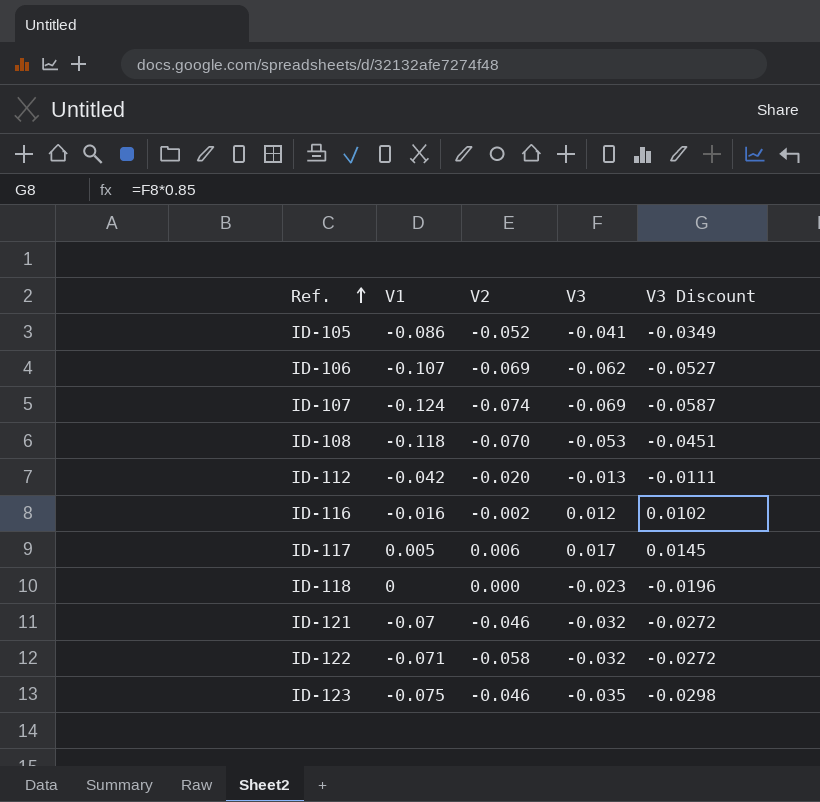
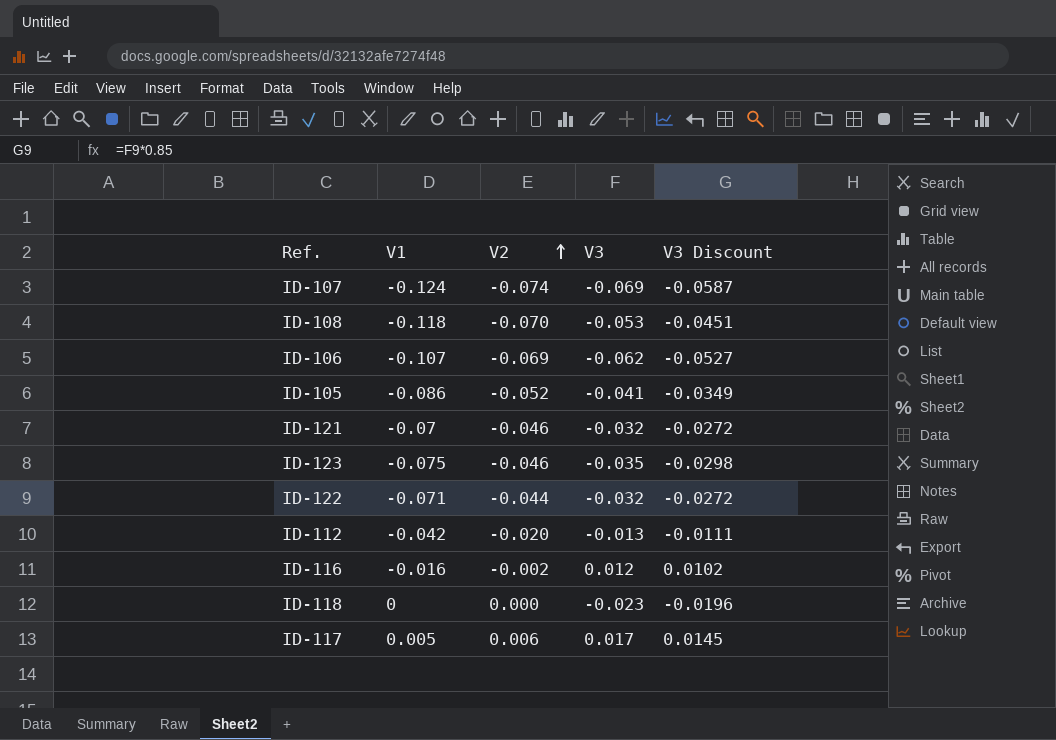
row order: Ref. ascending -> V2 ascending
ID-122 | V2: -0.058 -> -0.044

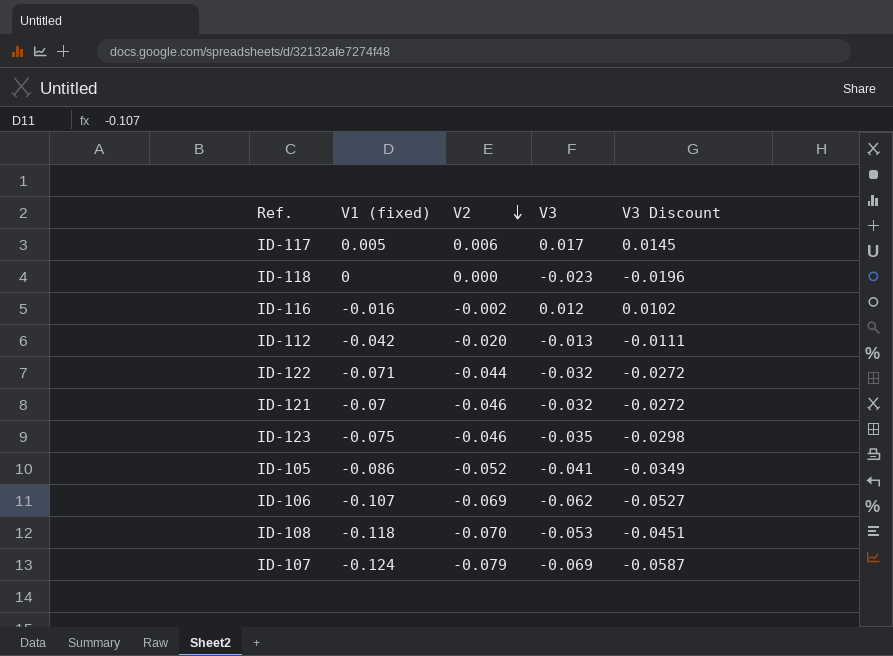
row order: V2 ascending -> V2 descending
column name: V1 -> V1 (fixed)
ID-107 | V2: -0.074 -> -0.079

